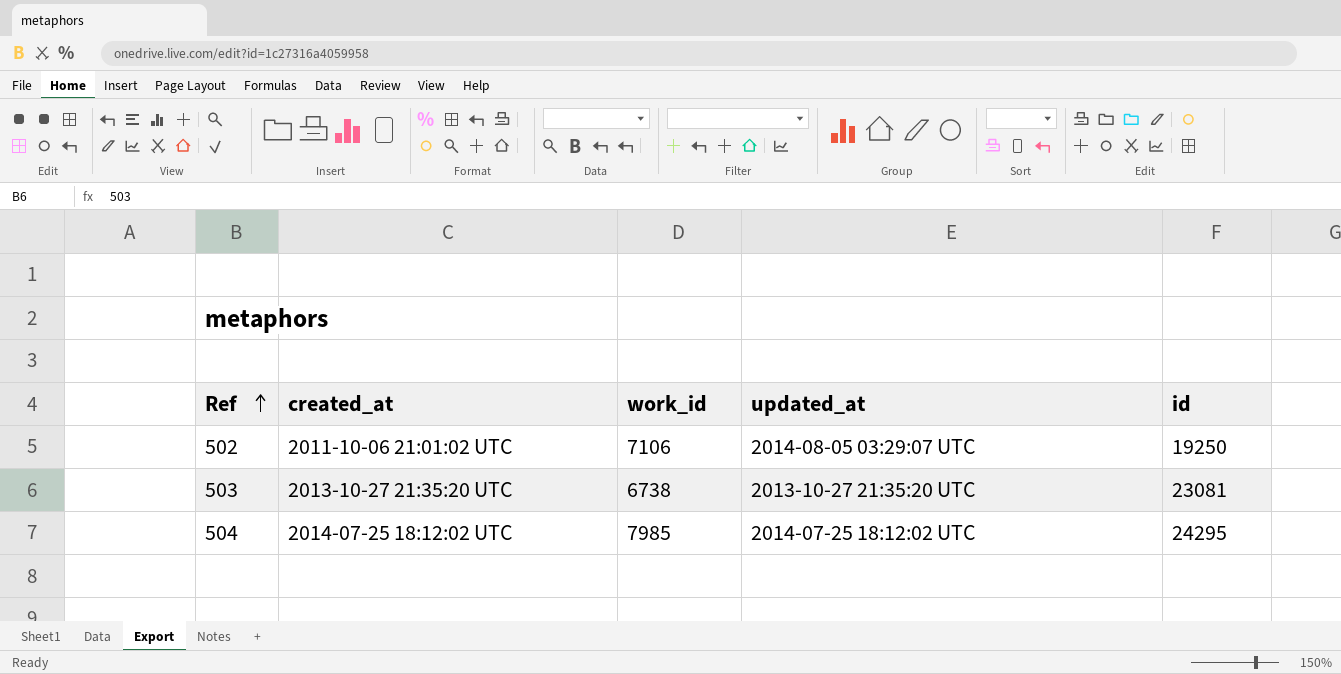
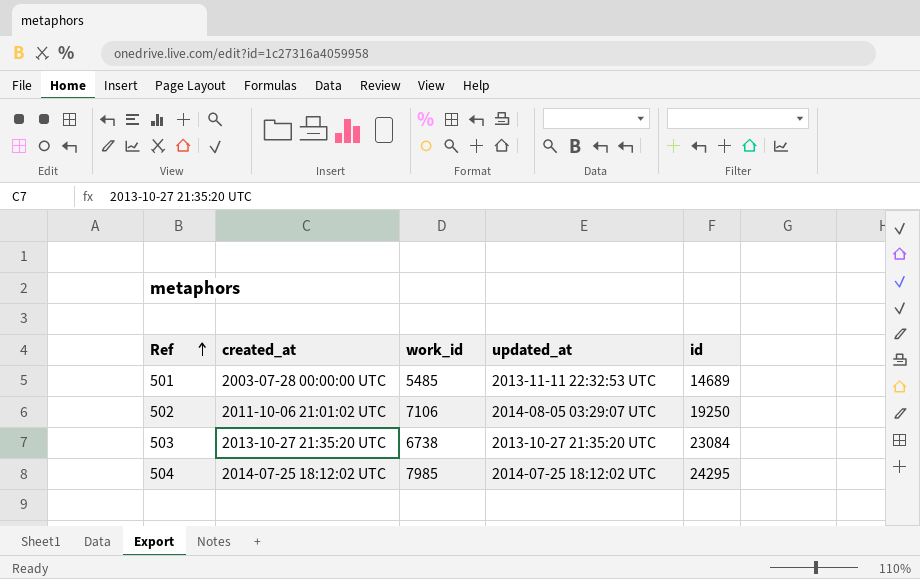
row 501: none -> 2003-07-28 00:00:00 UTC | 5485 | 2013-11-11 22:32:53 UTC | 14689
503 | id: 23081 -> 23084

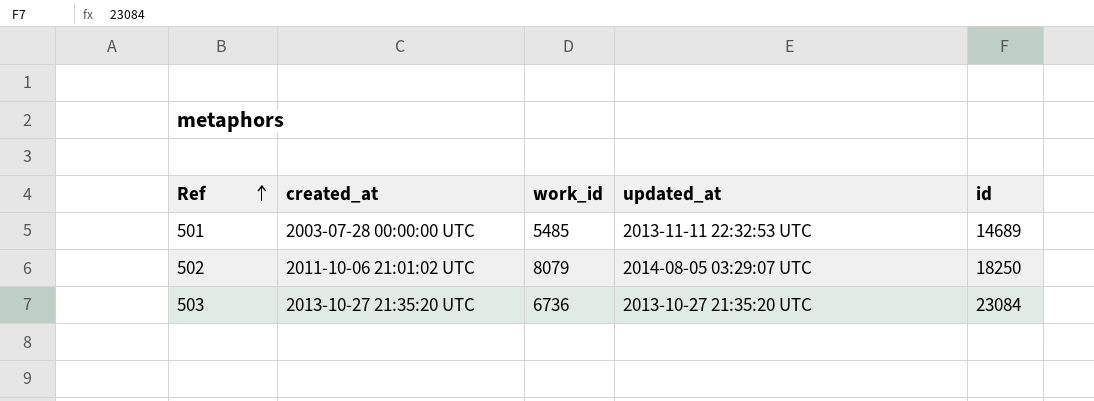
row 504: 2014-07-25 18:12:02 UTC | 7985 | 2014-07-25 18:12:02 UTC | 24295 -> none
502 | work_id: 7106 -> 8079
502 | id: 19250 -> 18250
503 | work_id: 6738 -> 6736

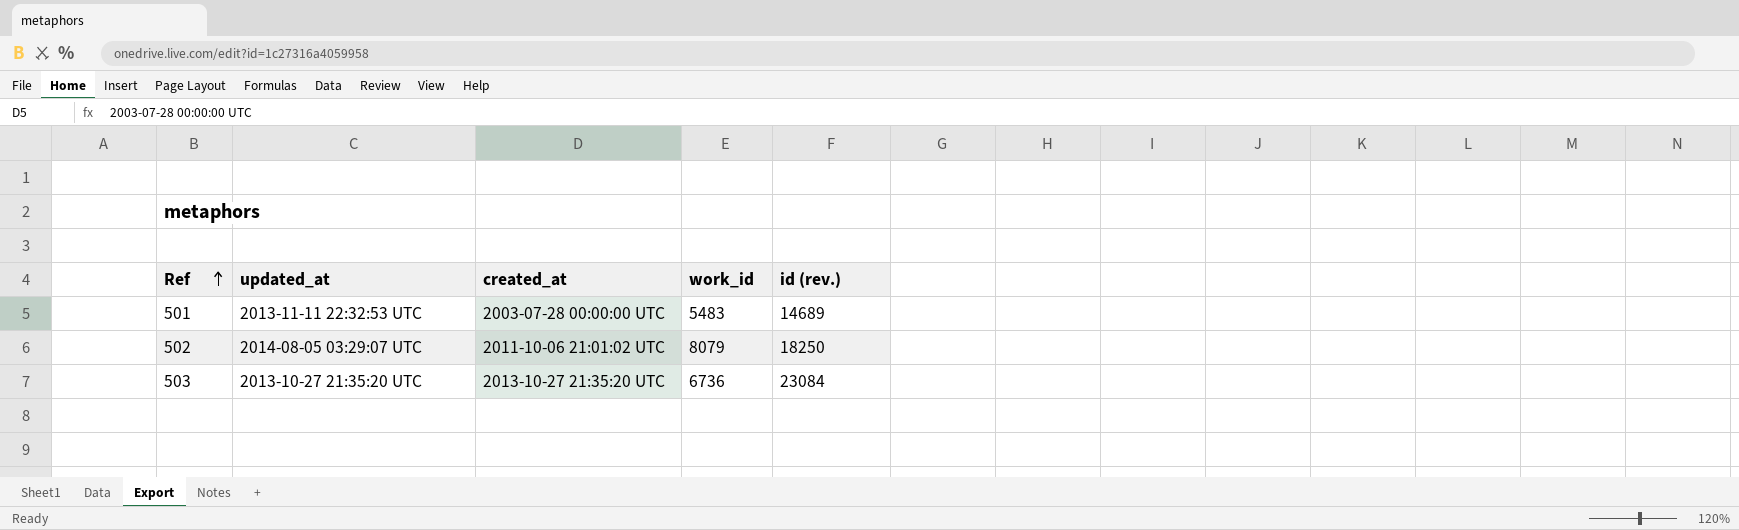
column updated_at | position: 4 -> 2
column name: id -> id (rev.)
501 | work_id: 5485 -> 5483

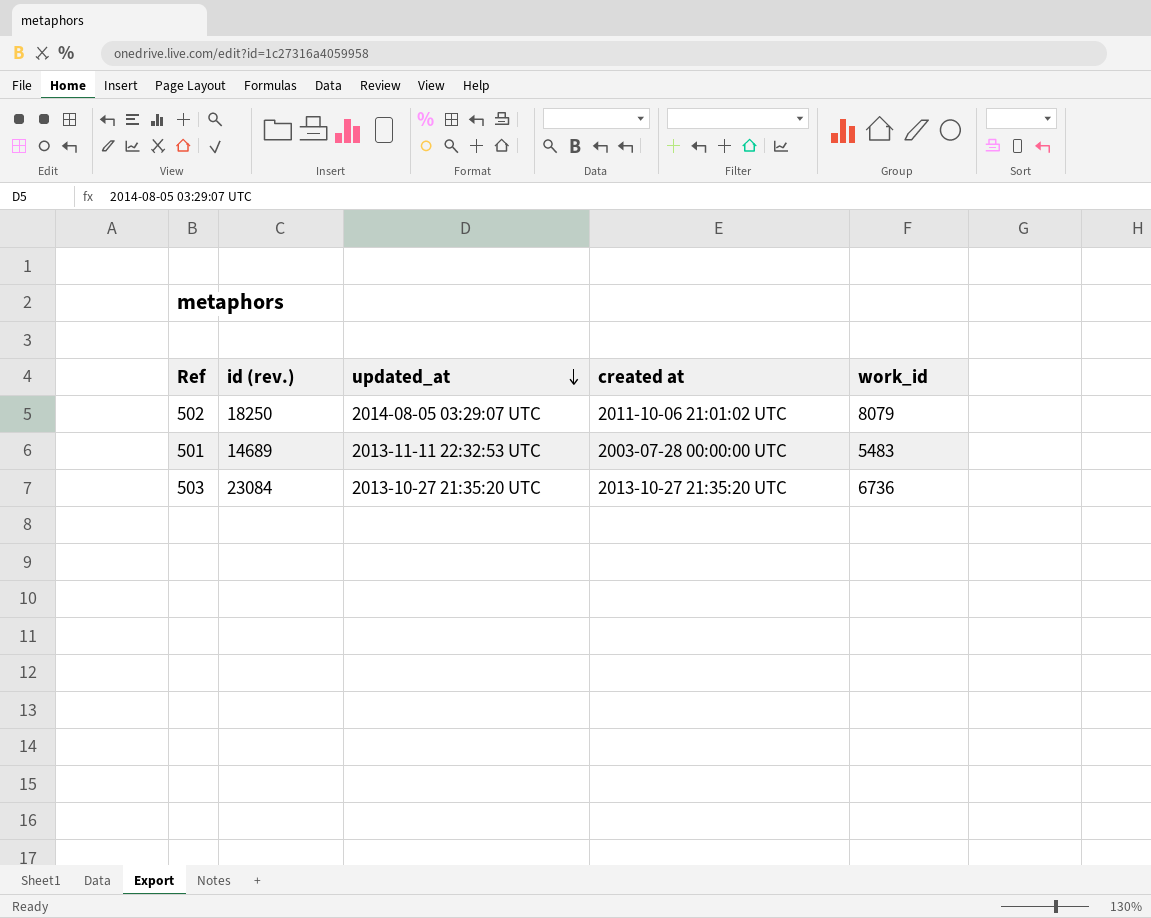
row order: Ref ascending -> updated_at descending
column id (rev.) | position: 5 -> 2
column name: created_at -> created at

